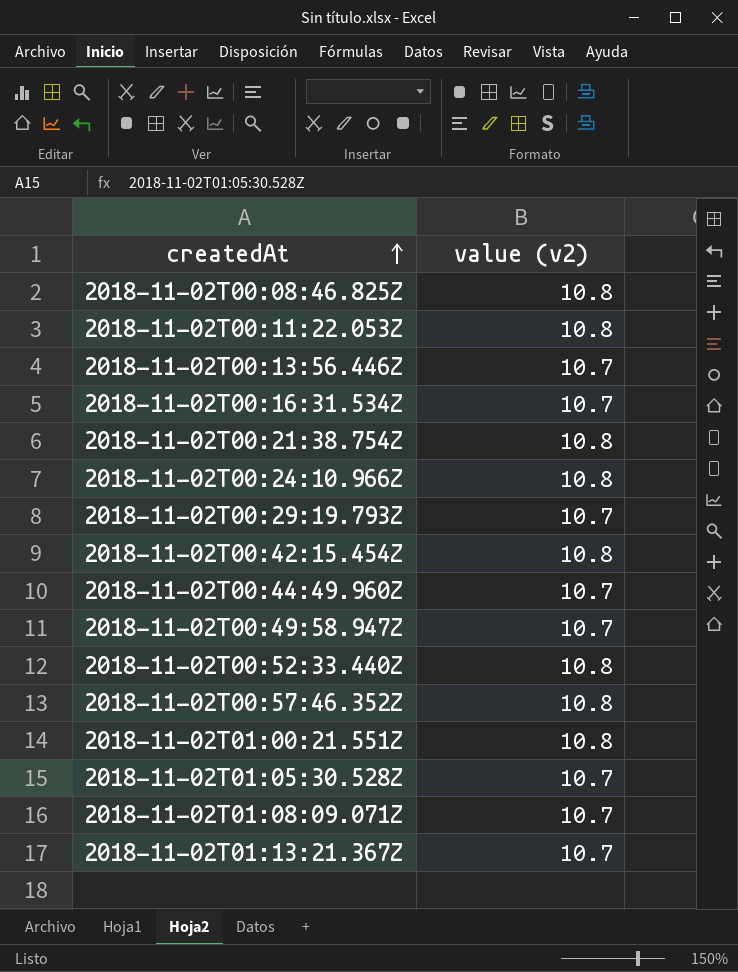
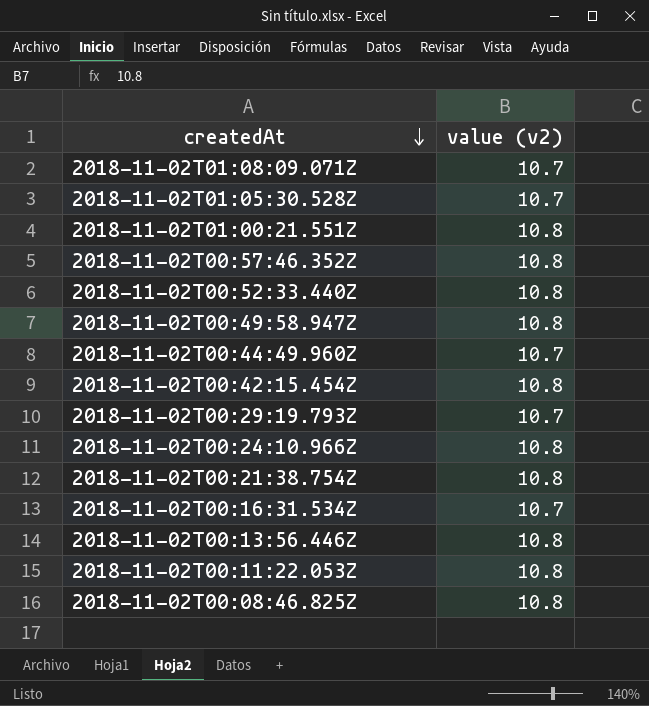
row order: createdAt ascending -> createdAt descending
row 2018-11-02T01:13:21.367Z: 10.7 -> none
2018-11-02T00:49:58.947Z | value (v2): 10.7 -> 10.8
2018-11-02T00:13:56.446Z | value (v2): 10.7 -> 10.8

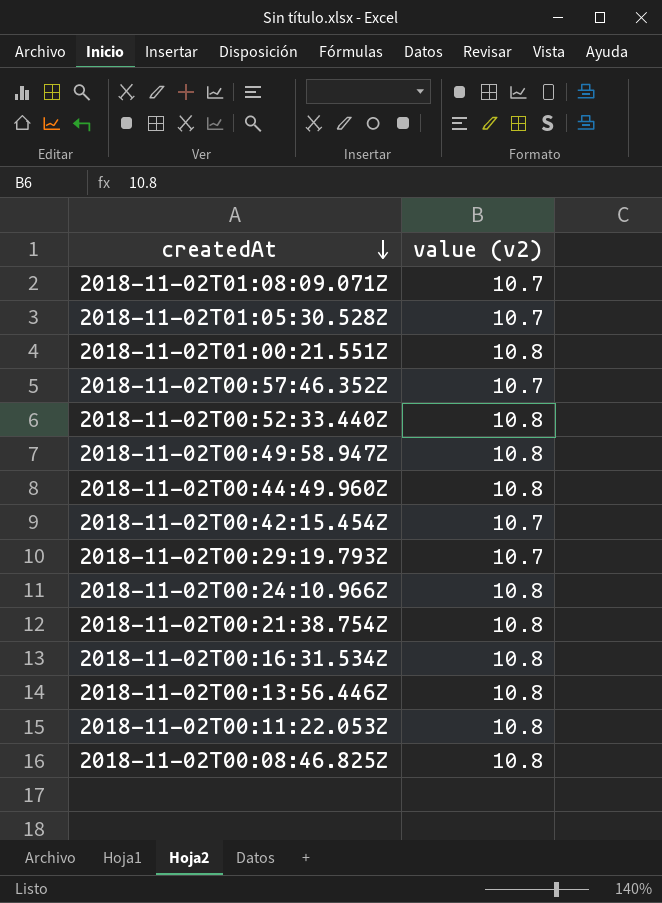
2018-11-02T00:57:46.352Z | value (v2): 10.8 -> 10.7
2018-11-02T00:44:49.960Z | value (v2): 10.7 -> 10.8
2018-11-02T00:42:15.454Z | value (v2): 10.8 -> 10.7
2018-11-02T00:16:31.534Z | value (v2): 10.7 -> 10.8

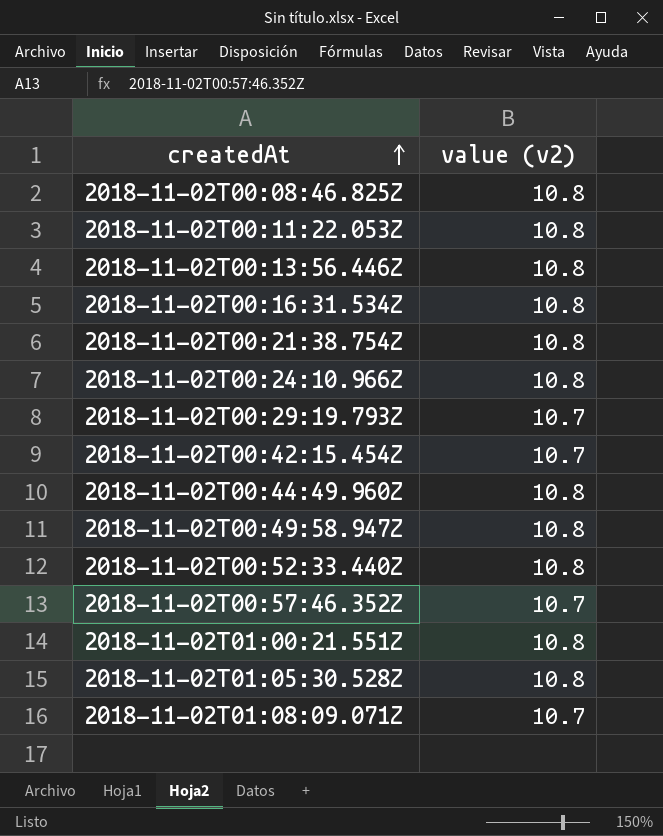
row order: createdAt descending -> createdAt ascending
2018-11-02T01:05:30.528Z | value (v2): 10.7 -> 10.8

